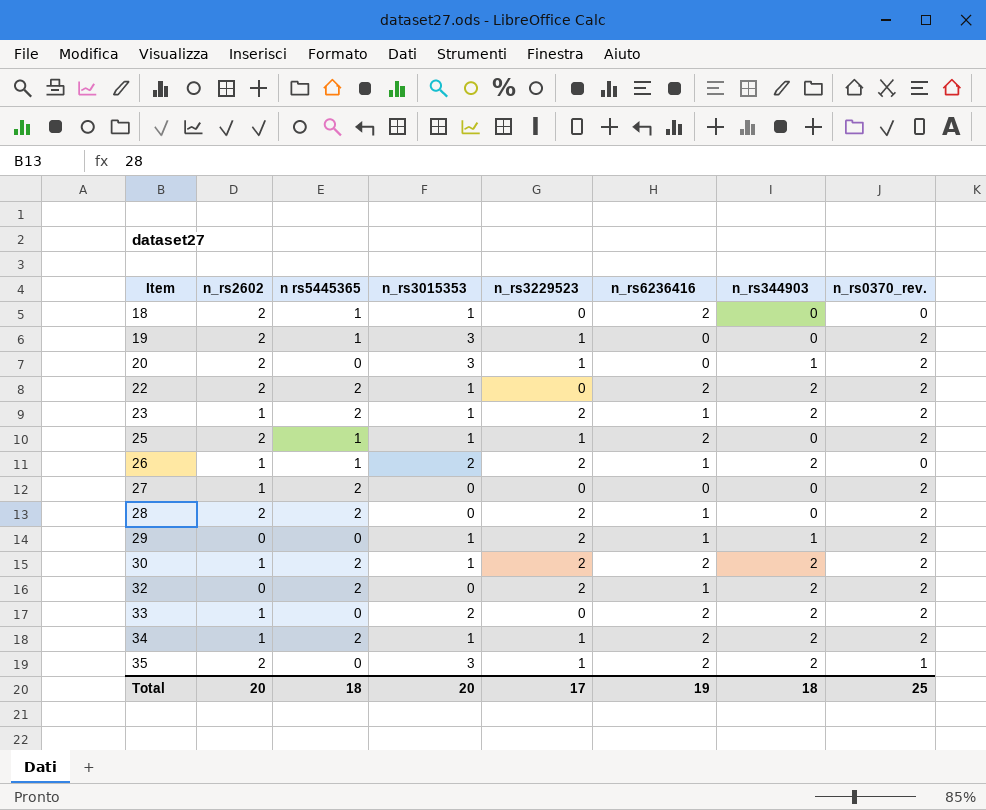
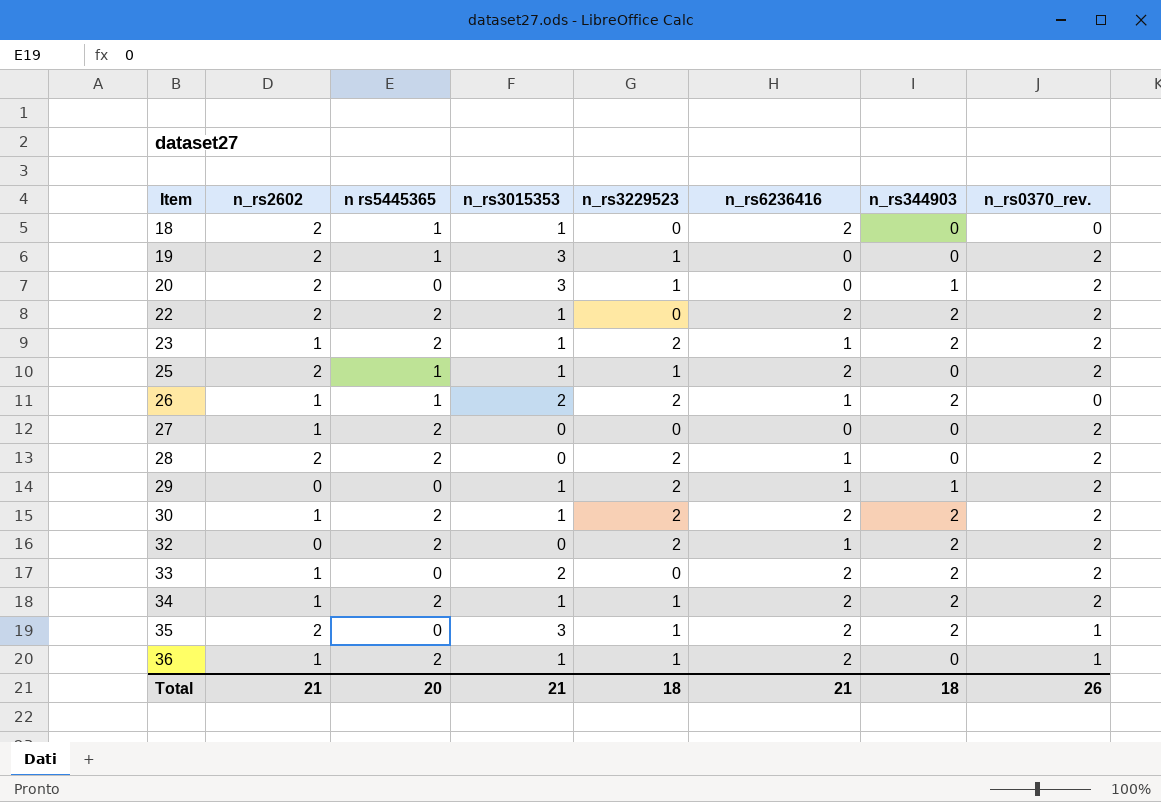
row 36: none -> 1 | 2 | 1 | 1 | 2 | 0 | 1
Total | n_rs2602: 20 -> 21
Total | n rs5445365: 18 -> 20
Total | n_rs3015353: 20 -> 21
Total | n_rs3229523: 17 -> 18
Total | n_rs6236416: 19 -> 21
Total | n_rs0370_rev.: 25 -> 26

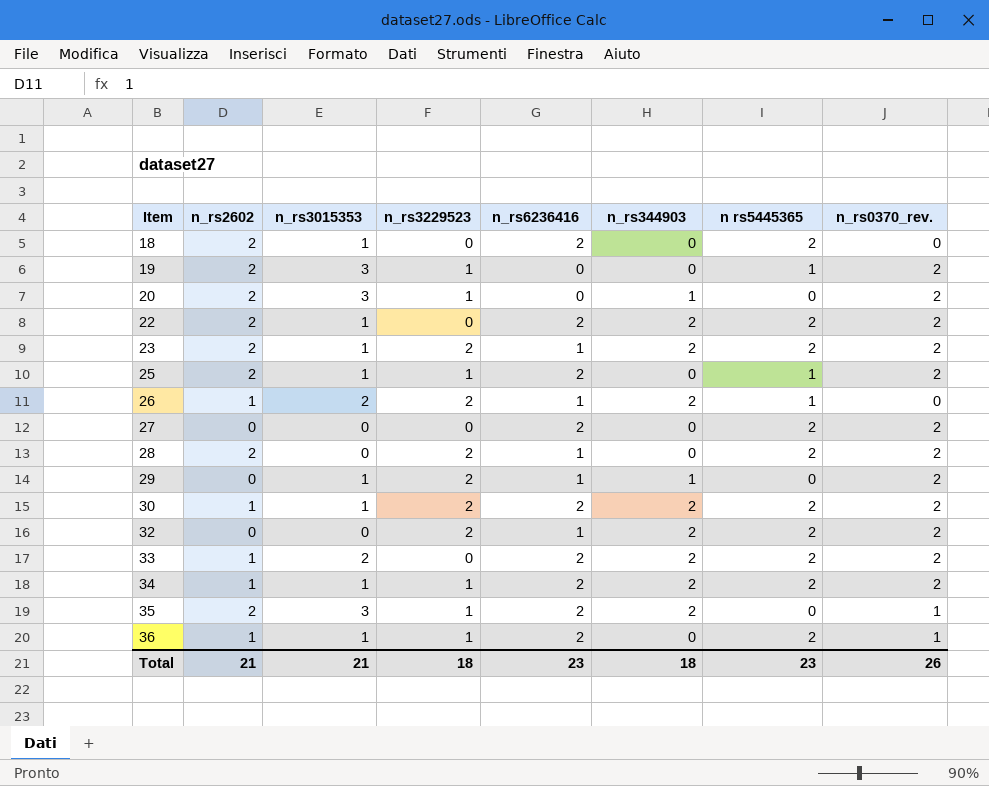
column n rs5445365 | position: 3 -> 7
18 | n rs5445365: 1 -> 2
23 | n_rs2602: 1 -> 2
27 | n_rs2602: 1 -> 0
27 | n_rs6236416: 0 -> 2
33 | n rs5445365: 0 -> 2
Total | n_rs6236416: 21 -> 23
Total | n rs5445365: 20 -> 23

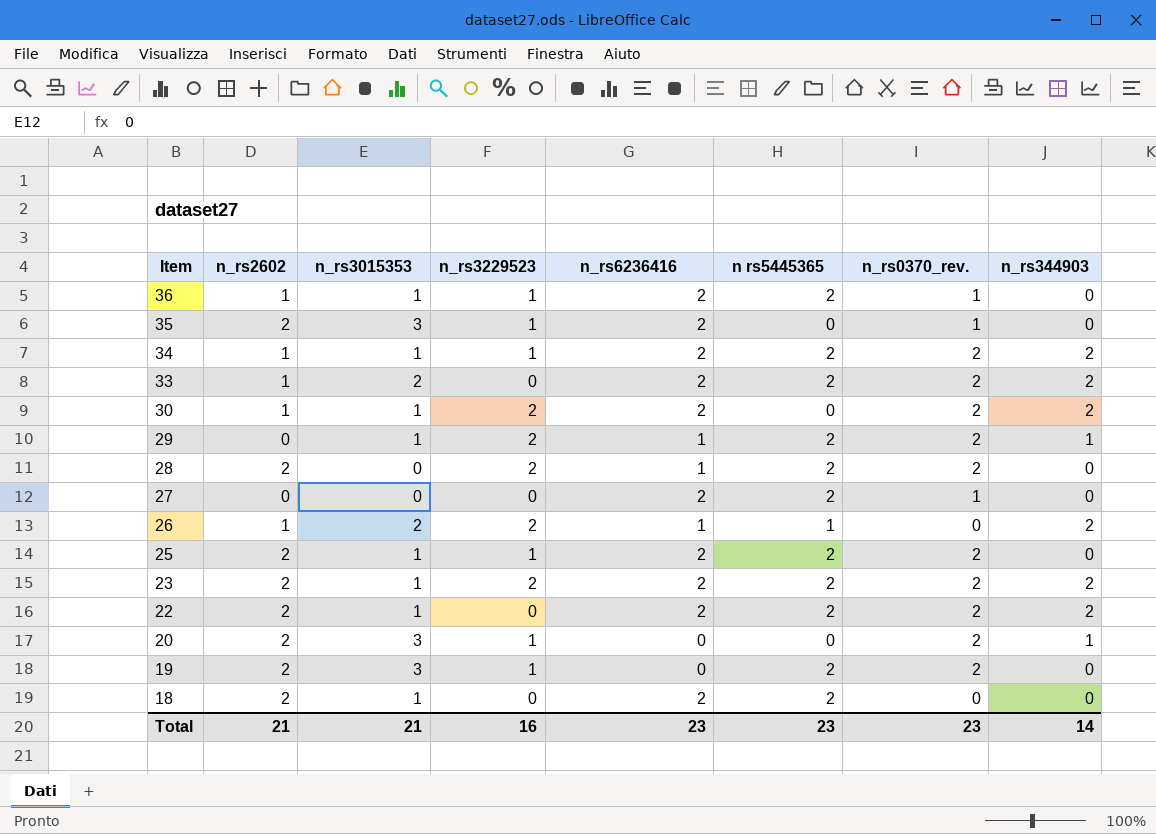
row order: Item ascending -> Item descending
column n_rs344903 | position: 6 -> 8
row 32: 0 | 0 | 2 | 1 | 2 | 2 | 2 -> none
35 | n_rs344903: 2 -> 0
30 | n rs5445365: 2 -> 0
29 | n rs5445365: 0 -> 2
27 | n_rs0370_rev.: 2 -> 1
25 | n rs5445365: 1 -> 2
23 | n_rs6236416: 1 -> 2
19 | n rs5445365: 1 -> 2
Total | n_rs3229523: 18 -> 16
Total | n_rs0370_rev.: 26 -> 23
Total | n_rs344903: 18 -> 14

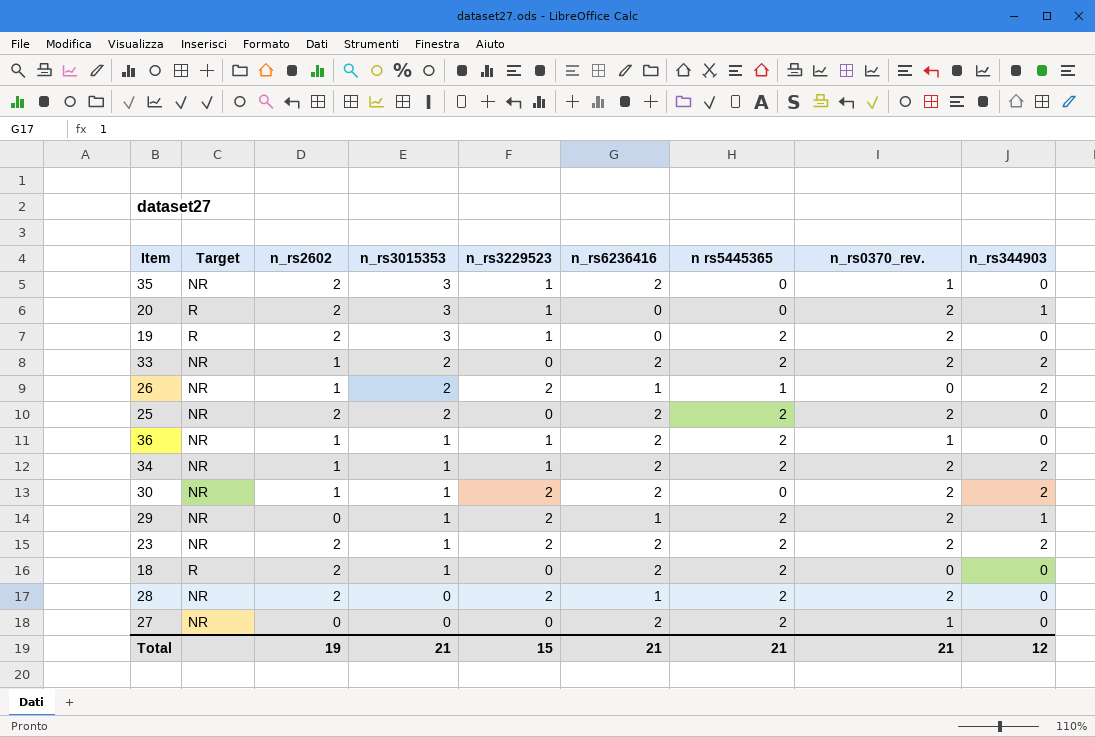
row order: Item descending -> n_rs3015353 descending
column Target | position: none -> 2
row 22: 2 | 1 | 0 | 2 | 2 | 2 | 2 -> none
25 | n_rs3015353: 1 -> 2
25 | n_rs3229523: 1 -> 0
Total | n_rs2602: 21 -> 19
Total | n_rs3229523: 16 -> 15
Total | n_rs6236416: 23 -> 21
Total | n rs5445365: 23 -> 21
Total | n_rs0370_rev.: 23 -> 21
Total | n_rs344903: 14 -> 12

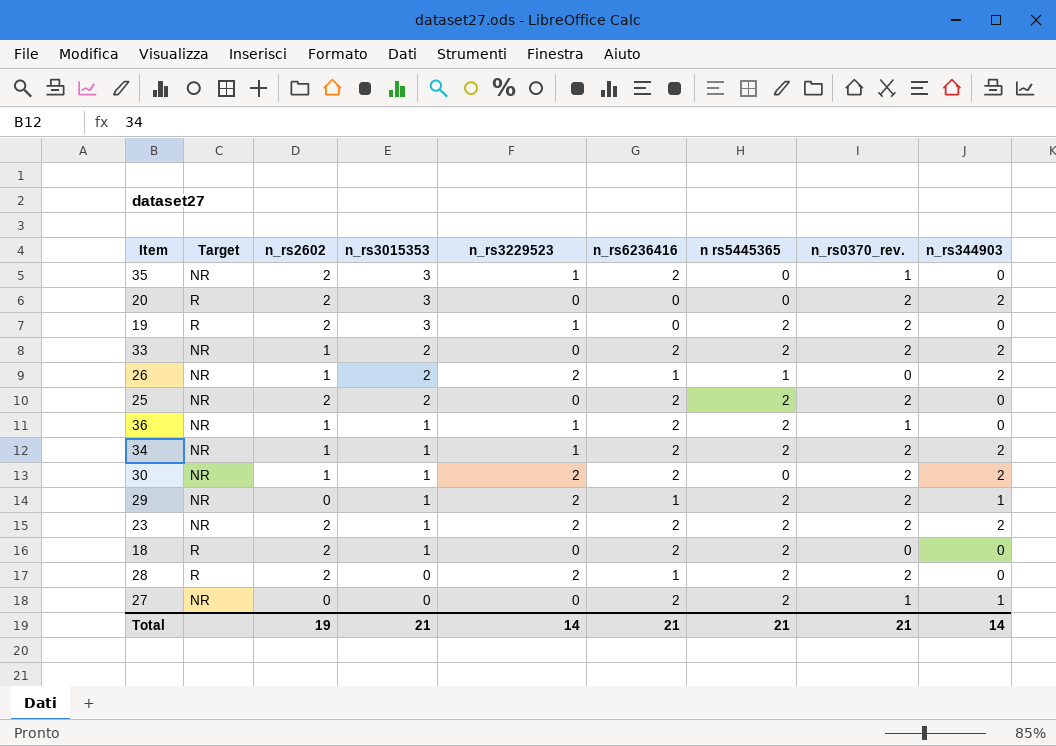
20 | n_rs3229523: 1 -> 0
20 | n_rs344903: 1 -> 2
28 | Target: NR -> R
27 | n_rs344903: 0 -> 1
Total | n_rs3229523: 15 -> 14
Total | n_rs344903: 12 -> 14

